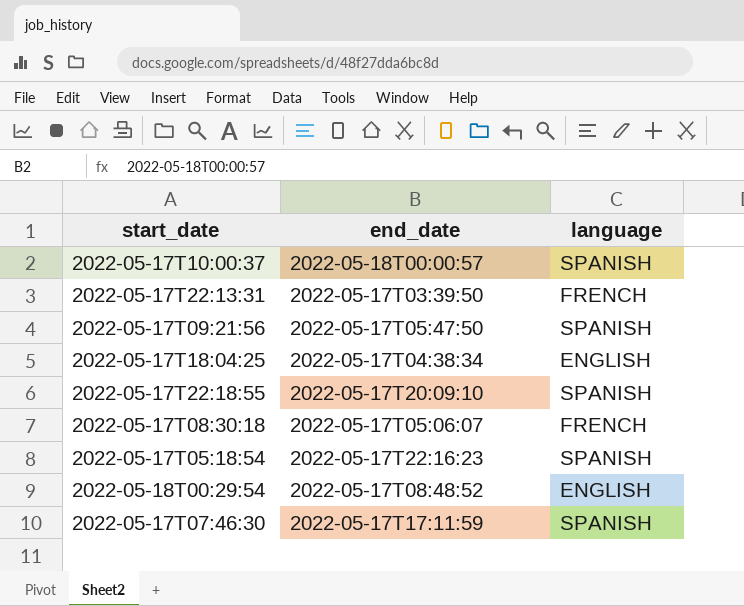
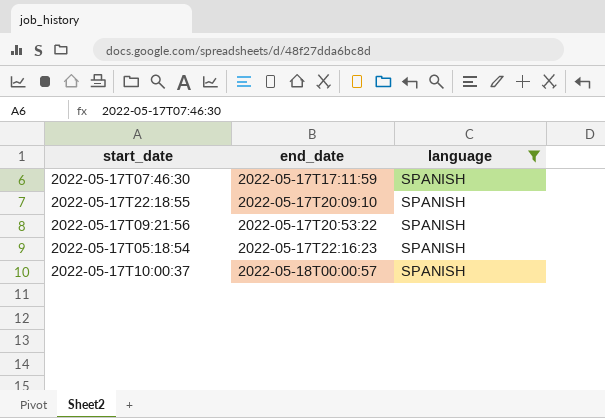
filter: none -> language = SPANISH
row order: none -> end_date ascending
2022-05-17T09:21:56 | end_date: 2022-05-17T05:47:50 -> 2022-05-17T20:53:22

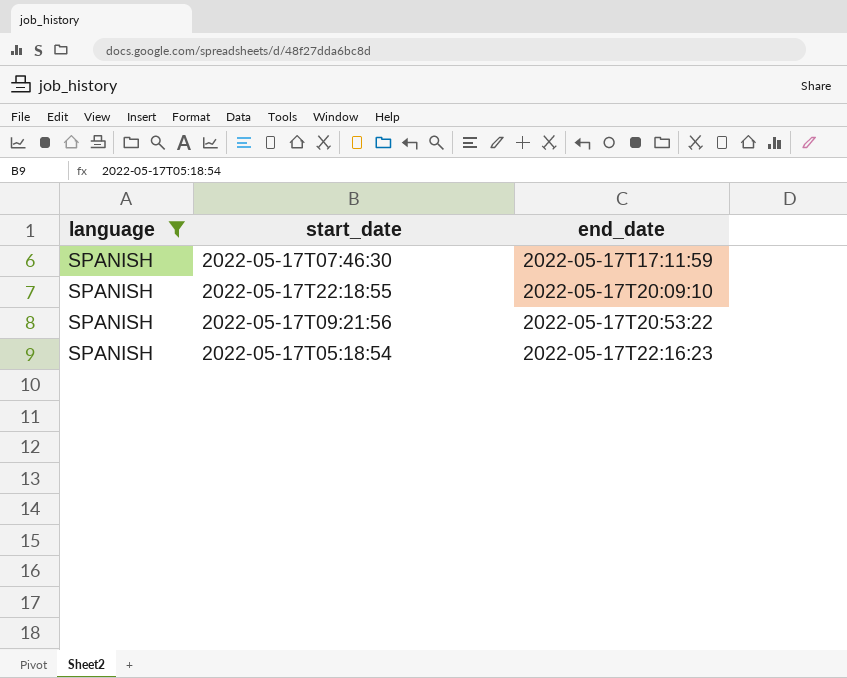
column language | position: 3 -> 1
row 2022-05-17T10:00:37: 2022-05-18T00:00:57 | SPANISH -> none

